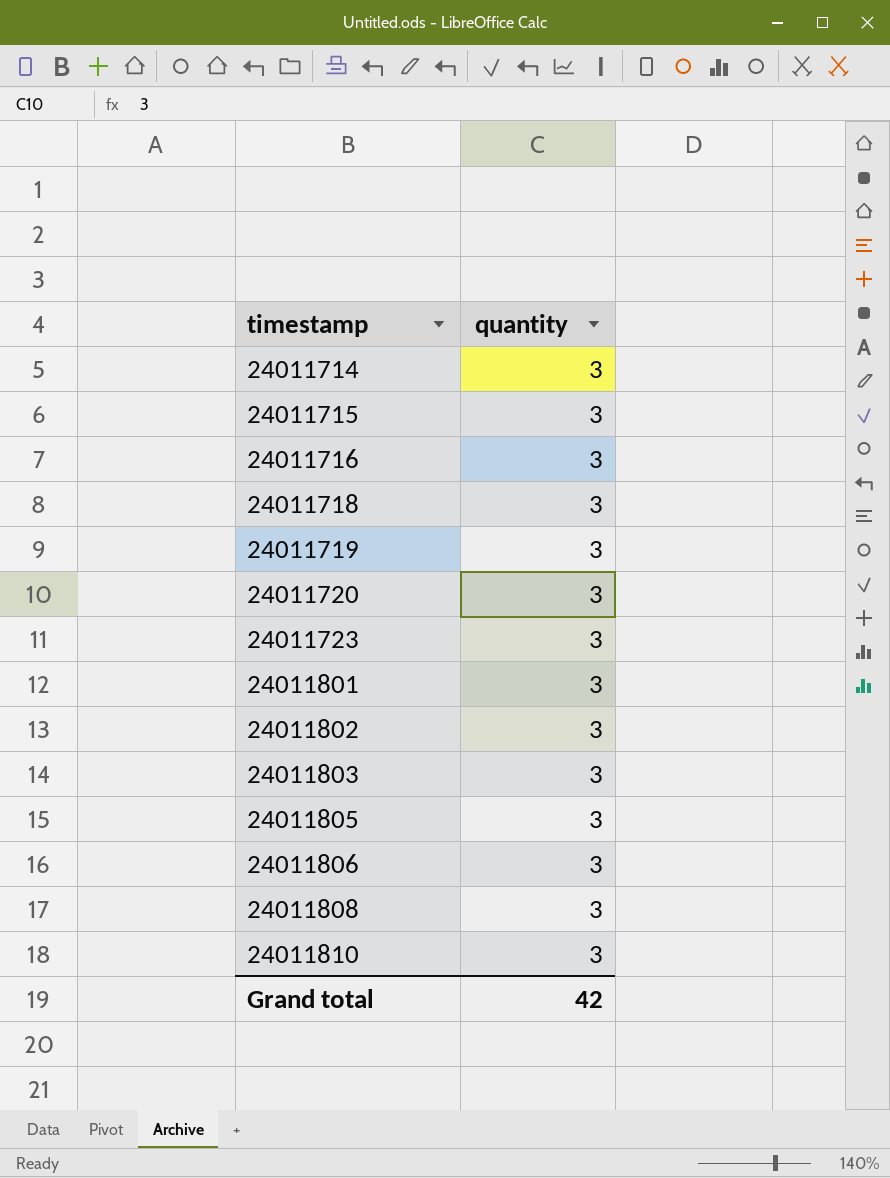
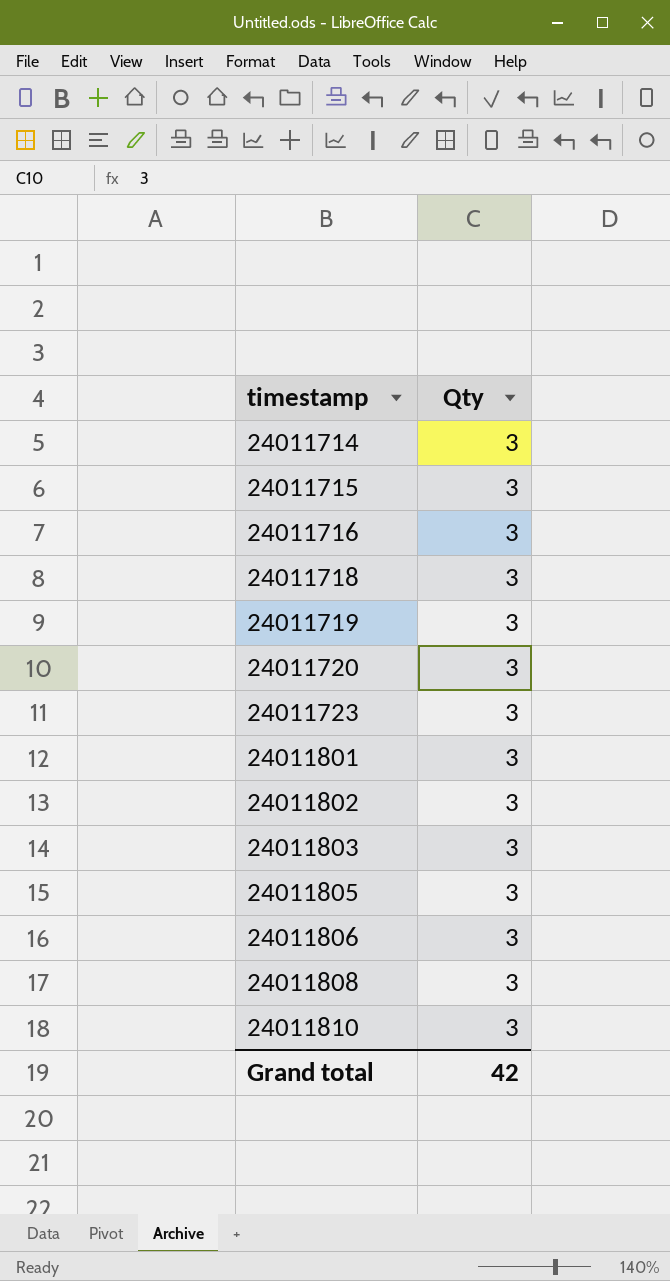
column name: quantity -> Qty

